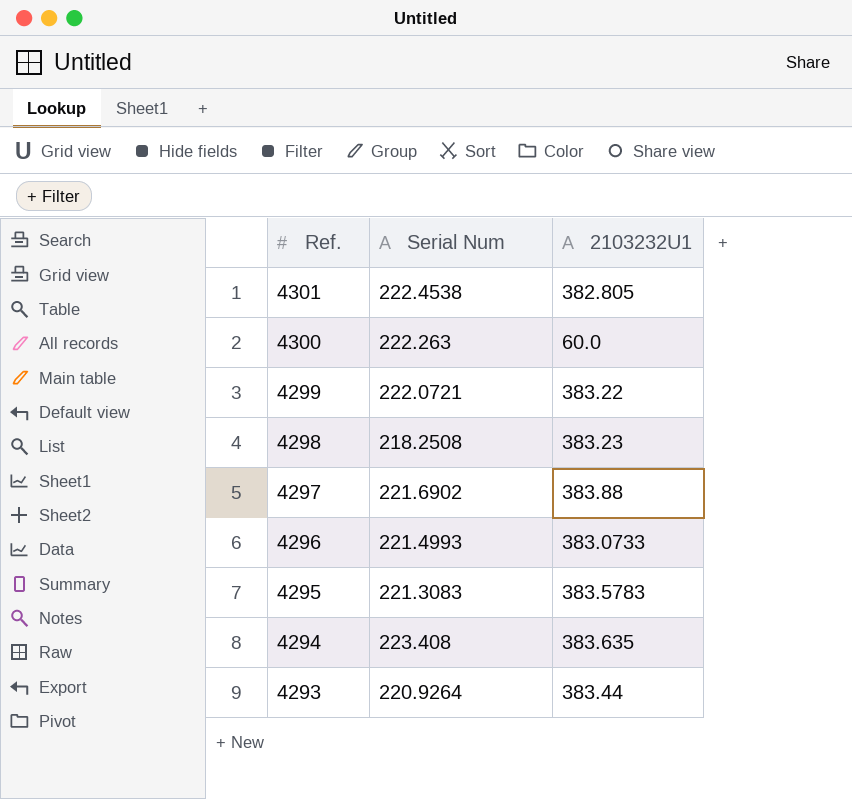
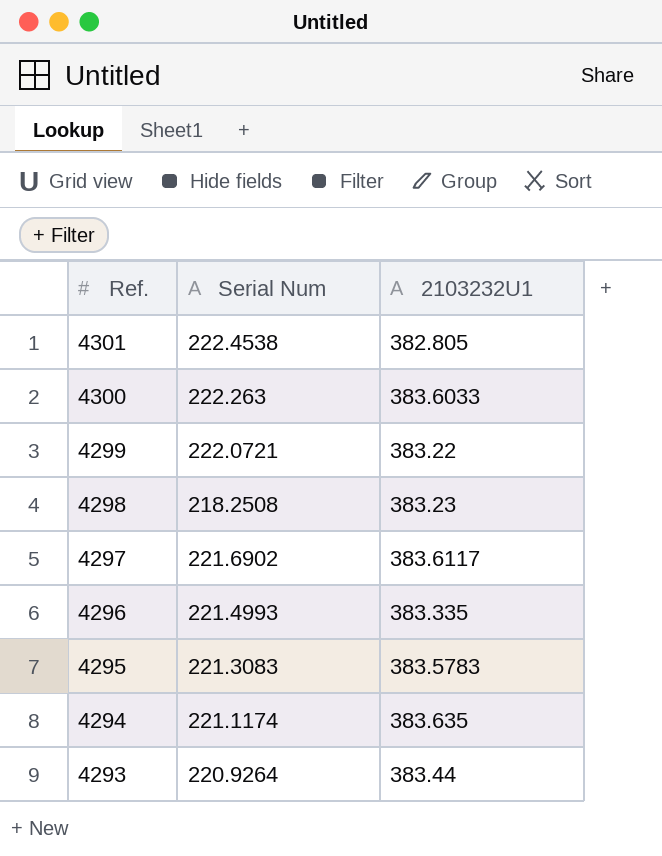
4300 | 2103232U1: 60.0 -> 383.6033
4297 | 2103232U1: 383.88 -> 383.6117
4296 | 2103232U1: 383.0733 -> 383.335
4294 | Serial Num: 223.408 -> 221.1174

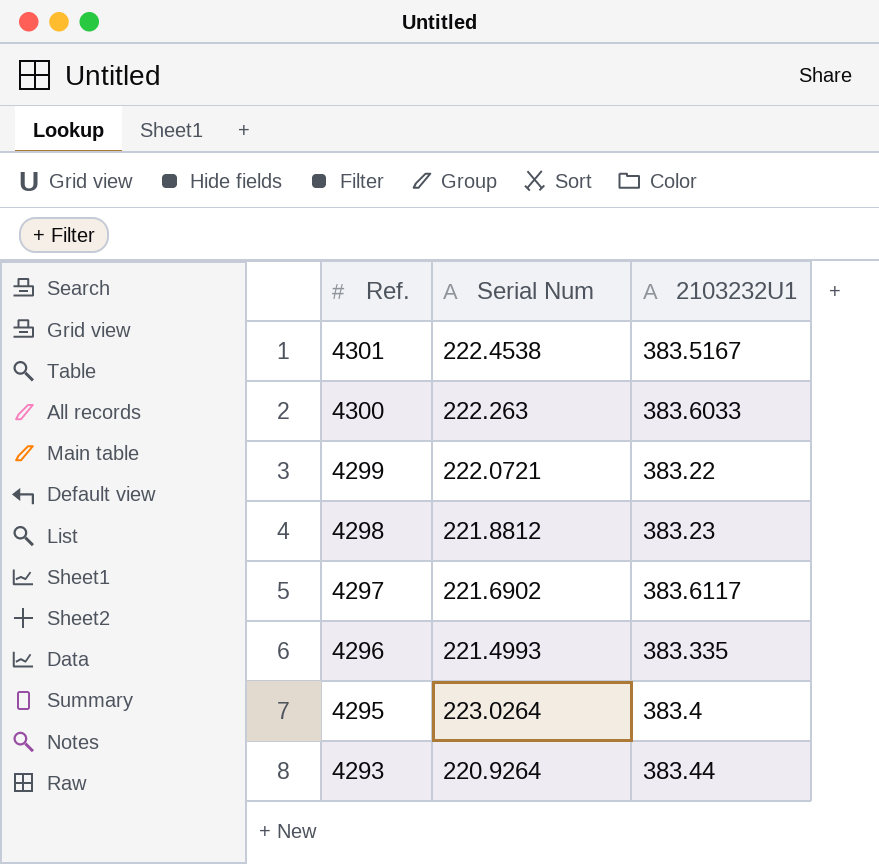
row 4294: 221.1174 | 383.635 -> none
4301 | 2103232U1: 382.805 -> 383.5167
4298 | Serial Num: 218.2508 -> 221.8812
4295 | Serial Num: 221.3083 -> 223.0264
4295 | 2103232U1: 383.5783 -> 383.4

